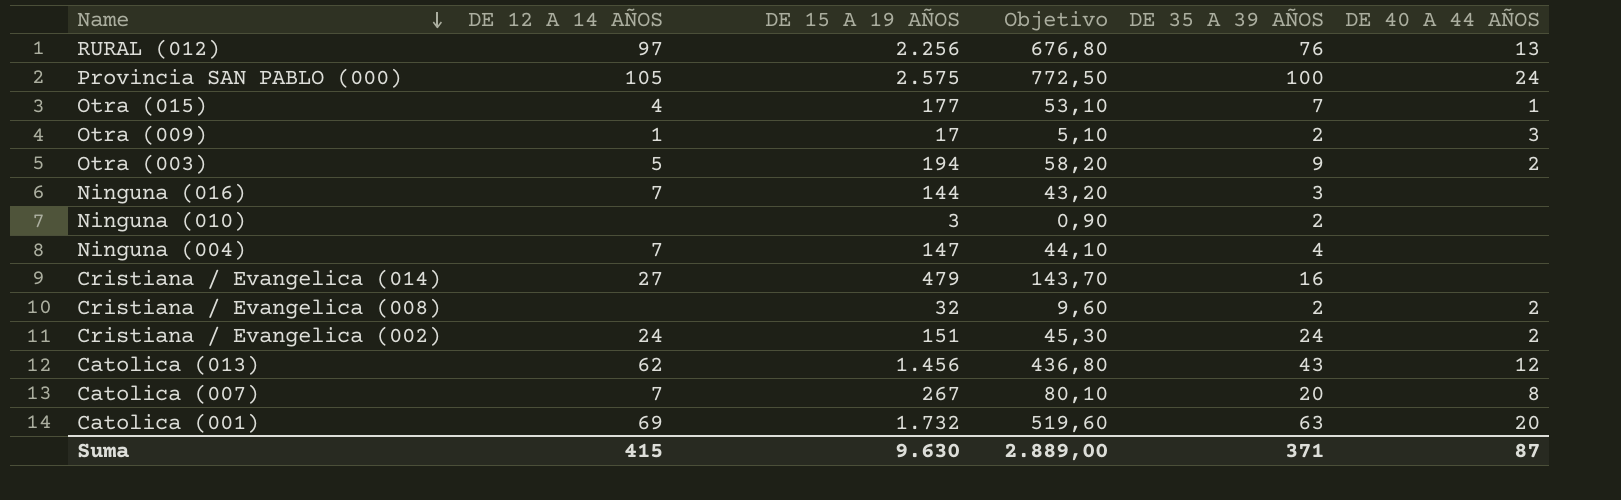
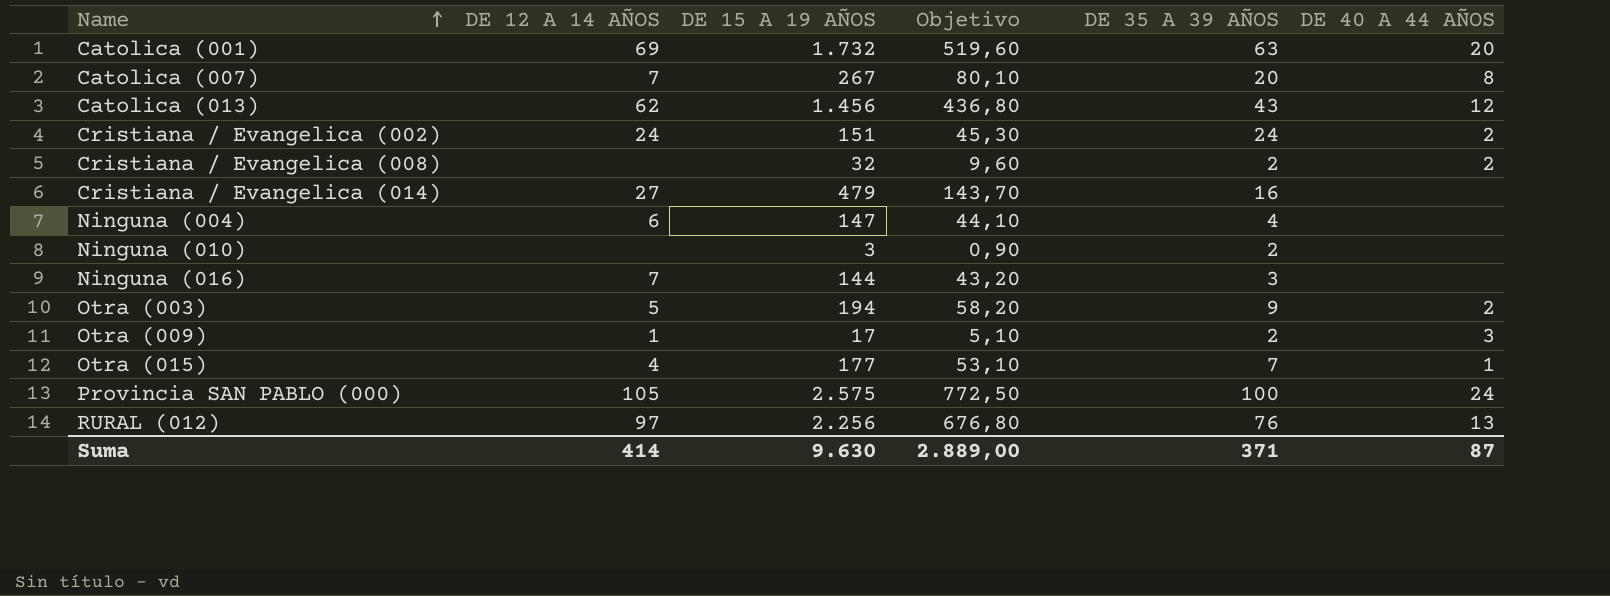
row order: Name descending -> Name ascending
Ninguna (004) | DE 12 A 14 AÑOS: 7 -> 6
Suma | DE 12 A 14 AÑOS: 415 -> 414

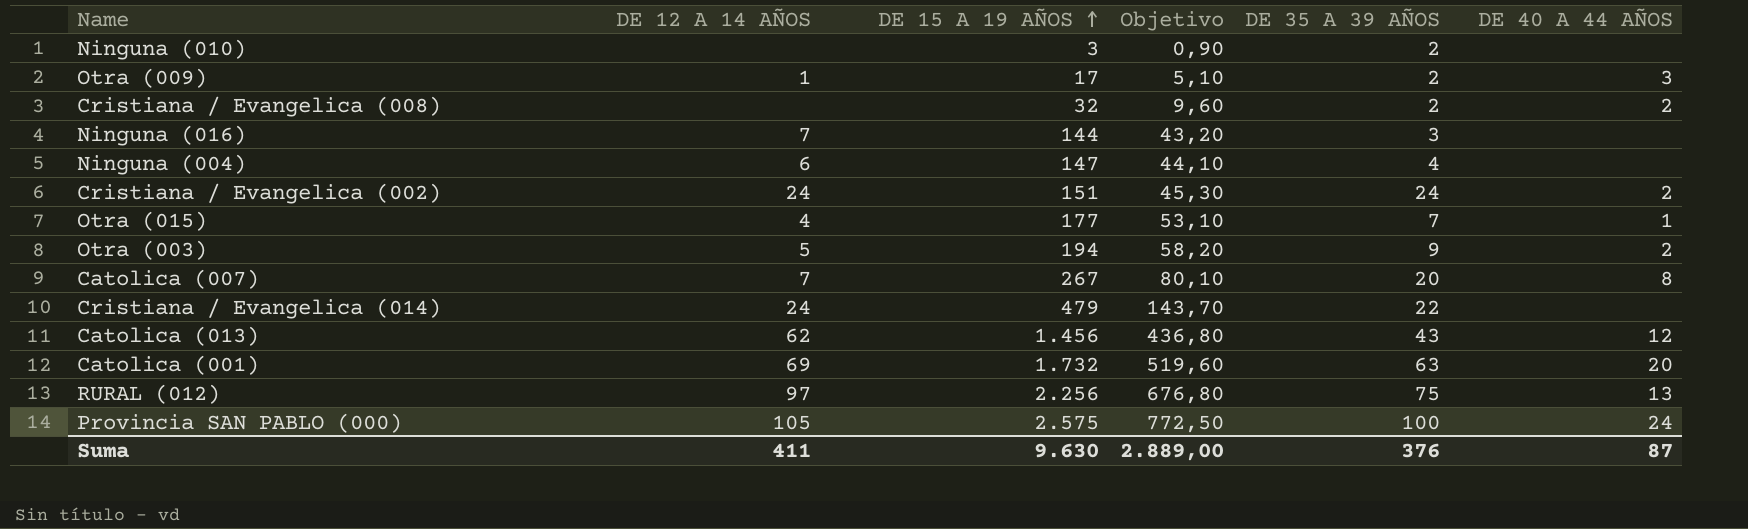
row order: Name ascending -> DE 15 A 19 AÑOS ascending
Cristiana / Evangelica (014) | DE 12 A 14 AÑOS: 27 -> 24
Cristiana / Evangelica (014) | DE 35 A 39 AÑOS: 16 -> 22
RURAL (012) | DE 35 A 39 AÑOS: 76 -> 75
Suma | DE 12 A 14 AÑOS: 414 -> 411
Suma | DE 35 A 39 AÑOS: 371 -> 376

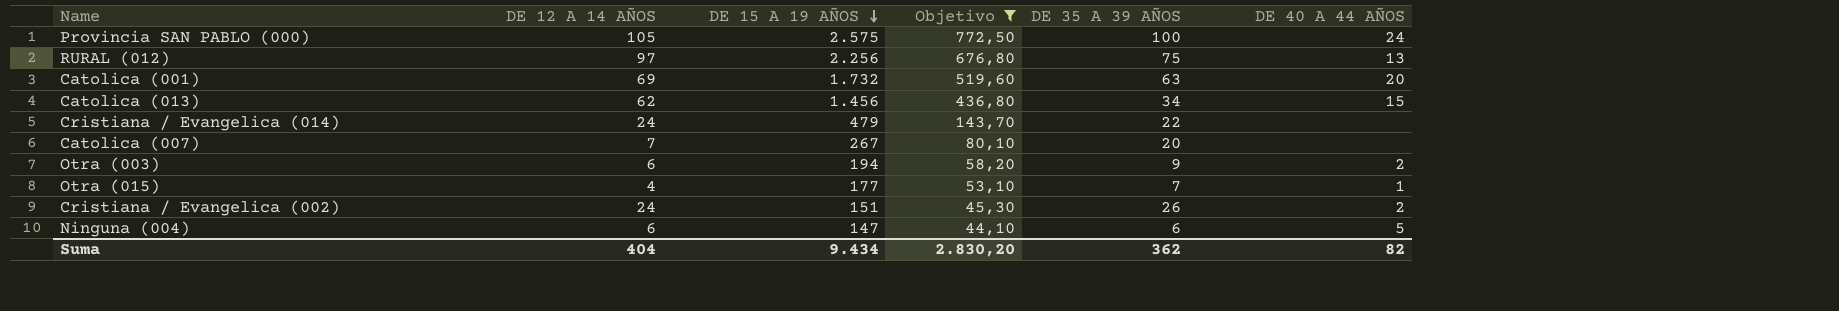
filter: none -> Objetivo >= 44,10
row order: DE 15 A 19 AÑOS ascending -> DE 15 A 19 AÑOS descending
Catolica (013) | DE 35 A 39 AÑOS: 43 -> 34
Catolica (013) | DE 40 A 44 AÑOS: 12 -> 15
Catolica (007) | DE 40 A 44 AÑOS: 8 -> none
Otra (003) | DE 12 A 14 AÑOS: 5 -> 6
Cristiana / Evangelica (002) | DE 35 A 39 AÑOS: 24 -> 26
Ninguna (004) | DE 35 A 39 AÑOS: 4 -> 6
Ninguna (004) | DE 40 A 44 AÑOS: none -> 5
Suma | DE 12 A 14 AÑOS: 411 -> 404
Suma | DE 15 A 19 AÑOS: 9.630 -> 9.434
Suma | Objetivo: 2.889,00 -> 2.830,20
Suma | DE 35 A 39 AÑOS: 376 -> 362
Suma | DE 40 A 44 AÑOS: 87 -> 82

